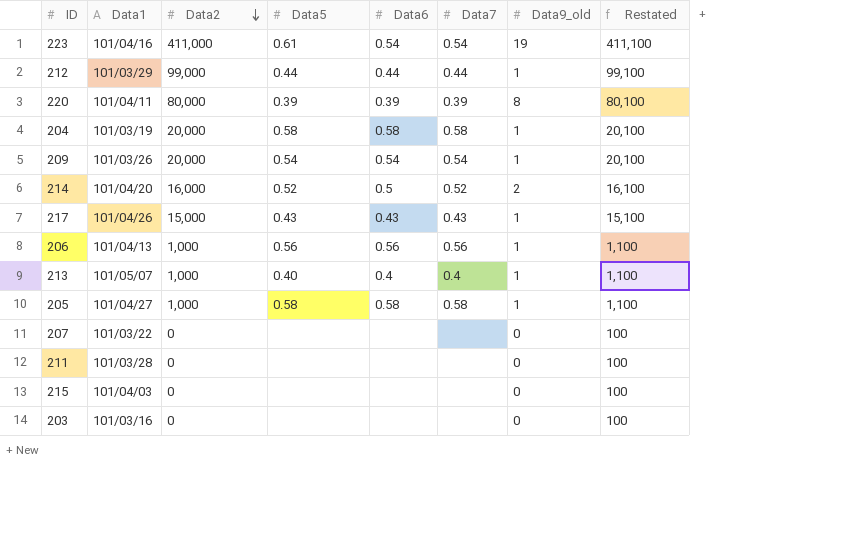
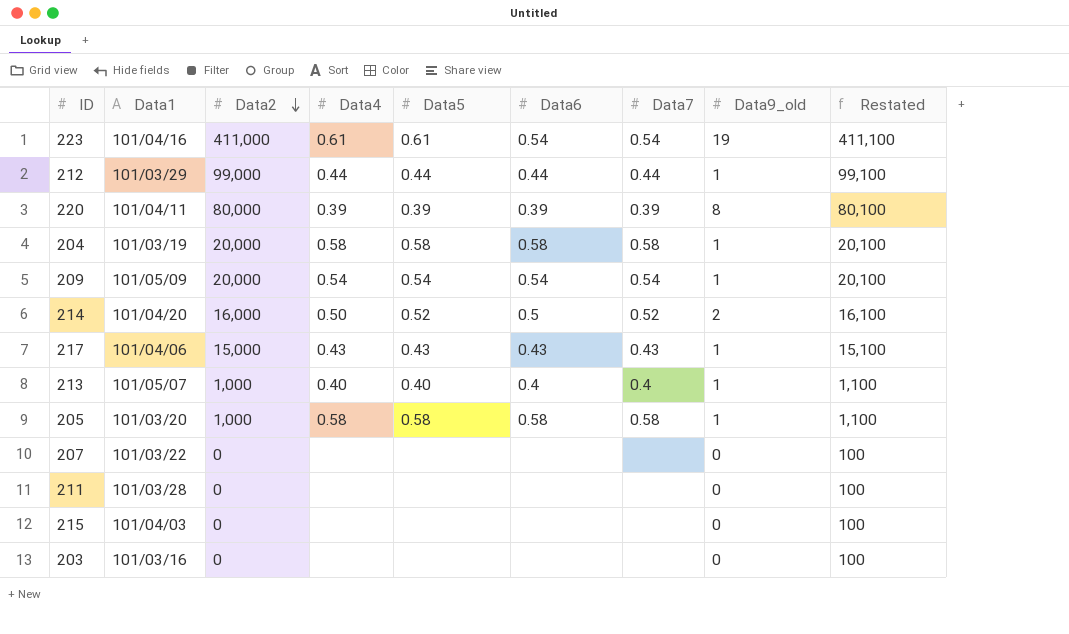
column Data4 | position: none -> 4
row 206: 101/04/13 | 1,000 | 0.56 | 0.56 | 0.56 | 1 | 1,100 -> none
209 | Data1: 101/03/26 -> 101/05/09
217 | Data1: 101/04/26 -> 101/04/06
205 | Data1: 101/04/27 -> 101/03/20

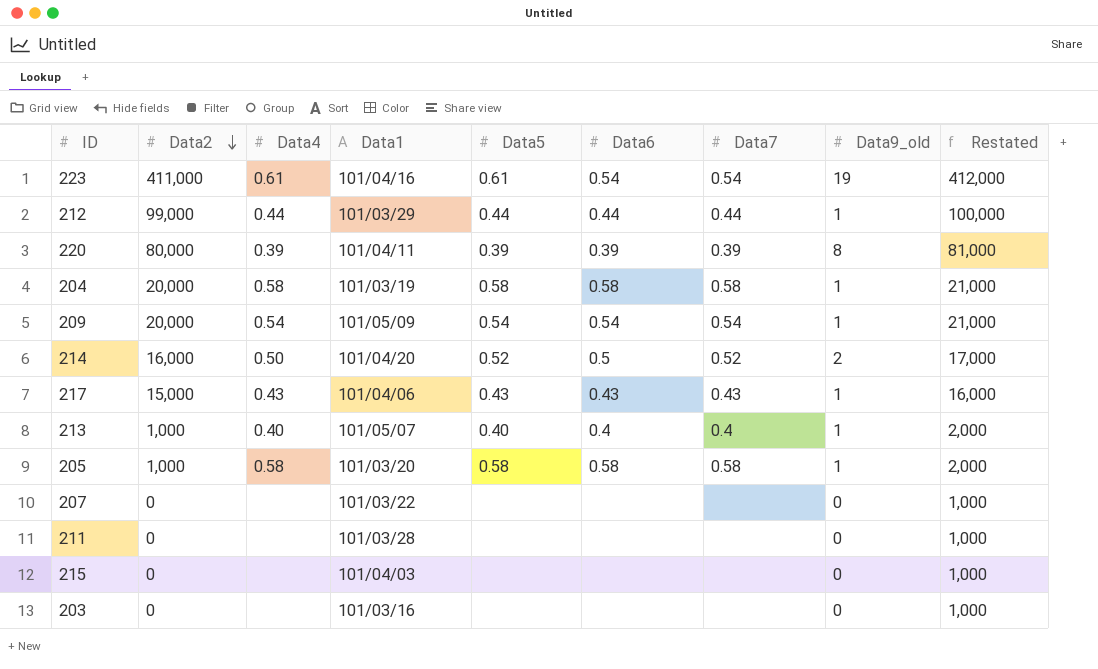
column Data1 | position: 2 -> 4
column Restated | formula: [Data2] + 100 -> [Data2] + 1000

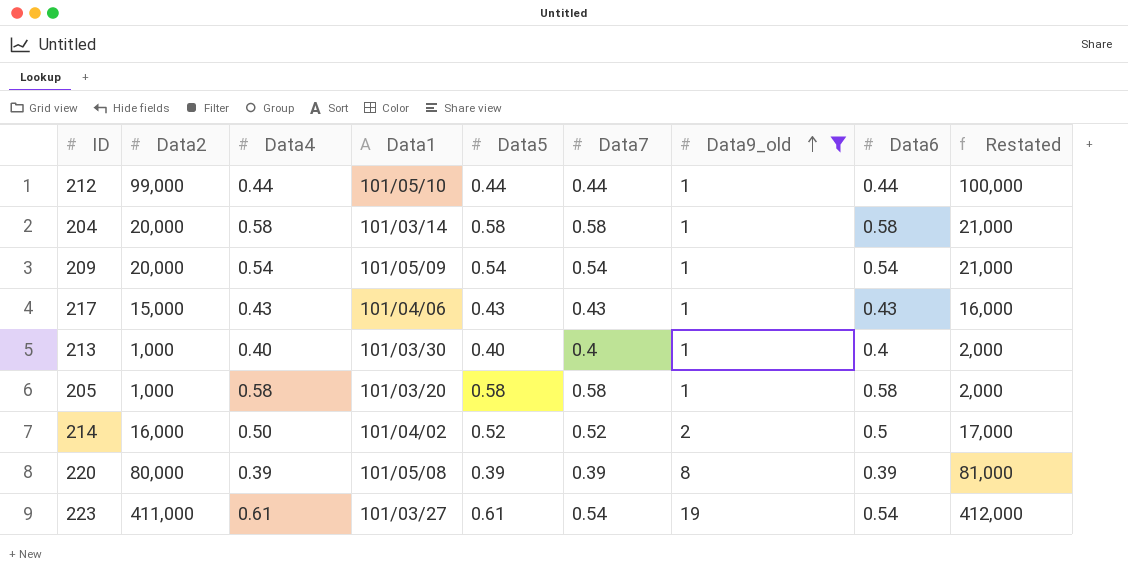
filter: none -> Data9_old != 0
row order: Data2 descending -> Data9_old ascending
column Data6 | position: 6 -> 8
212 | Data1: 101/03/29 -> 101/05/10
204 | Data1: 101/03/19 -> 101/03/14
213 | Data1: 101/05/07 -> 101/03/30
214 | Data1: 101/04/20 -> 101/04/02
220 | Data1: 101/04/11 -> 101/05/08
223 | Data1: 101/04/16 -> 101/03/27

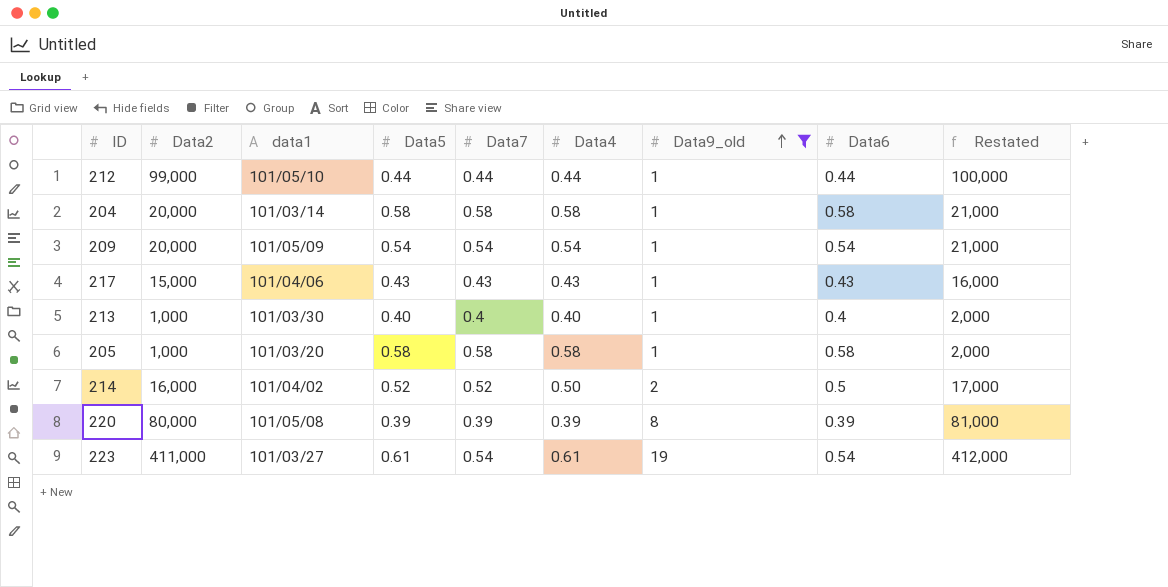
column name: Data1 -> data1
column Data4 | position: 3 -> 6

